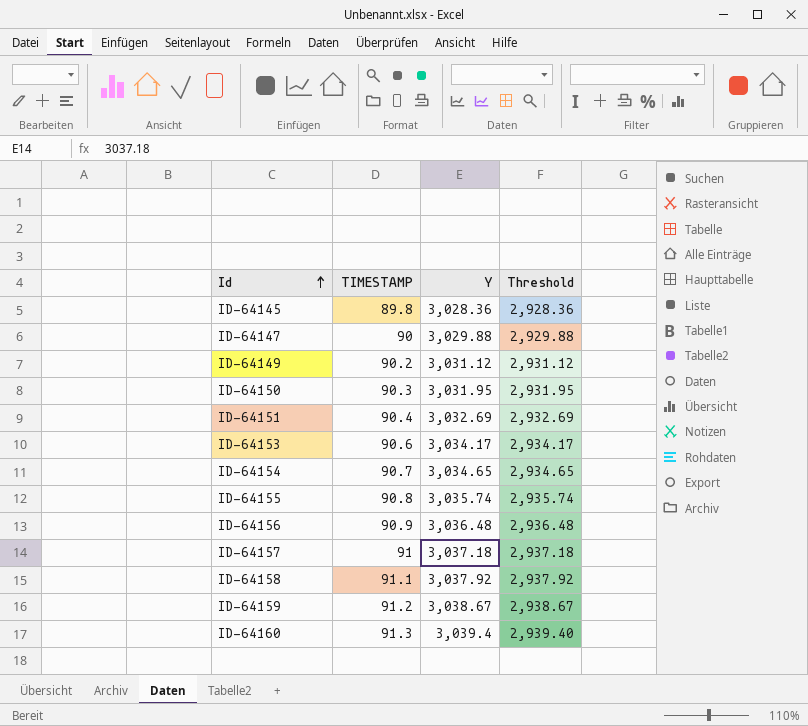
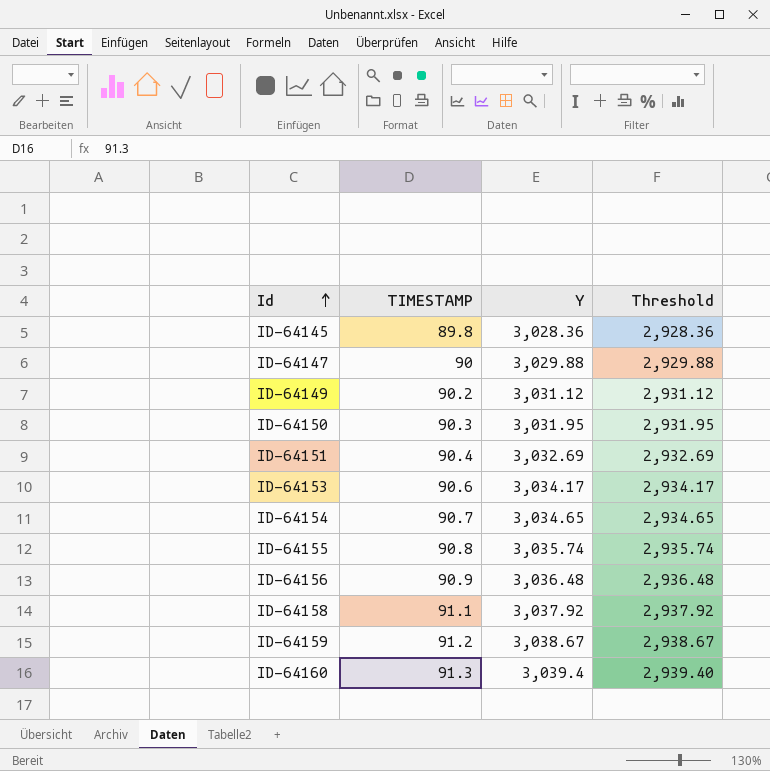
row ID-64157: 91 | 3,037.18 | 2,937.18 -> none

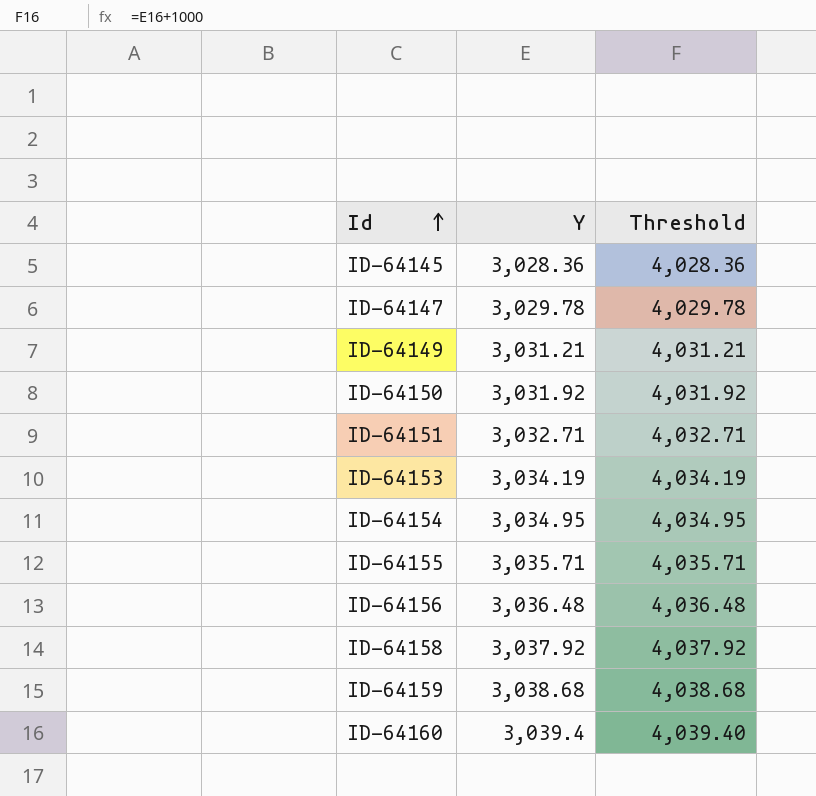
column TIMESTAMP | position: 2 -> none
column Threshold | formula: [Y] - 100 -> [Y] + 1000
ID-64147 | Y: 3,029.88 -> 3,029.78
ID-64149 | Y: 3,031.12 -> 3,031.21
ID-64150 | Y: 3,031.95 -> 3,031.92
ID-64151 | Y: 3,032.69 -> 3,032.71
ID-64153 | Y: 3,034.17 -> 3,034.19
ID-64154 | Y: 3,034.65 -> 3,034.95
ID-64155 | Y: 3,035.74 -> 3,035.71
ID-64159 | Y: 3,038.67 -> 3,038.68

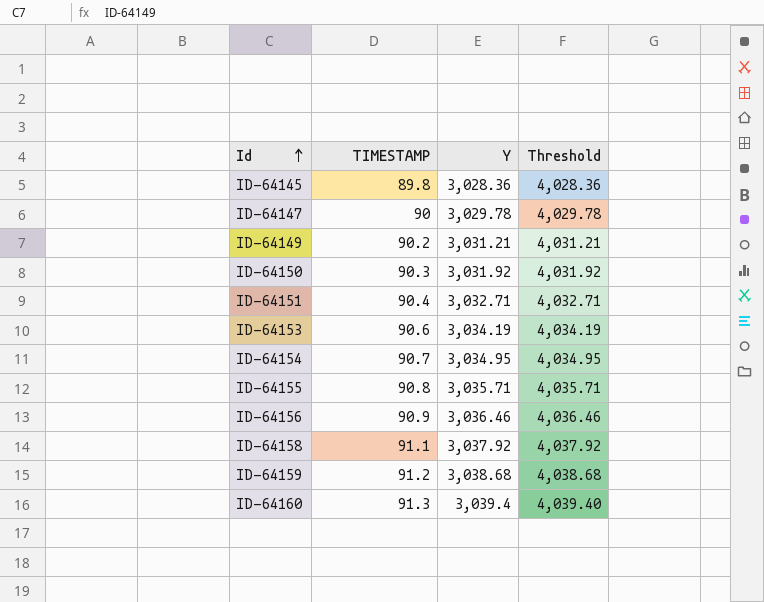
column TIMESTAMP | position: none -> 2
ID-64156 | Y: 3,036.48 -> 3,036.46
ID-64156 | Threshold: 4,036.48 -> 4,036.46

